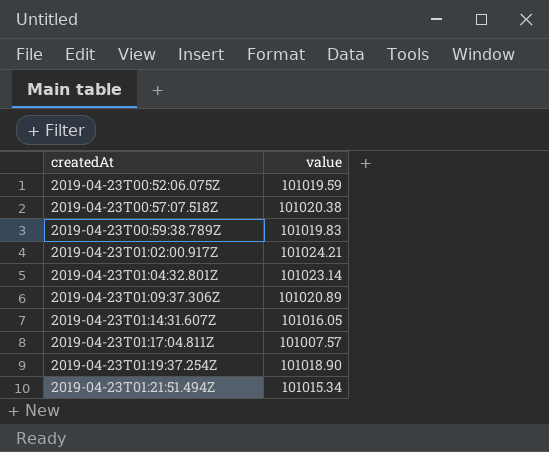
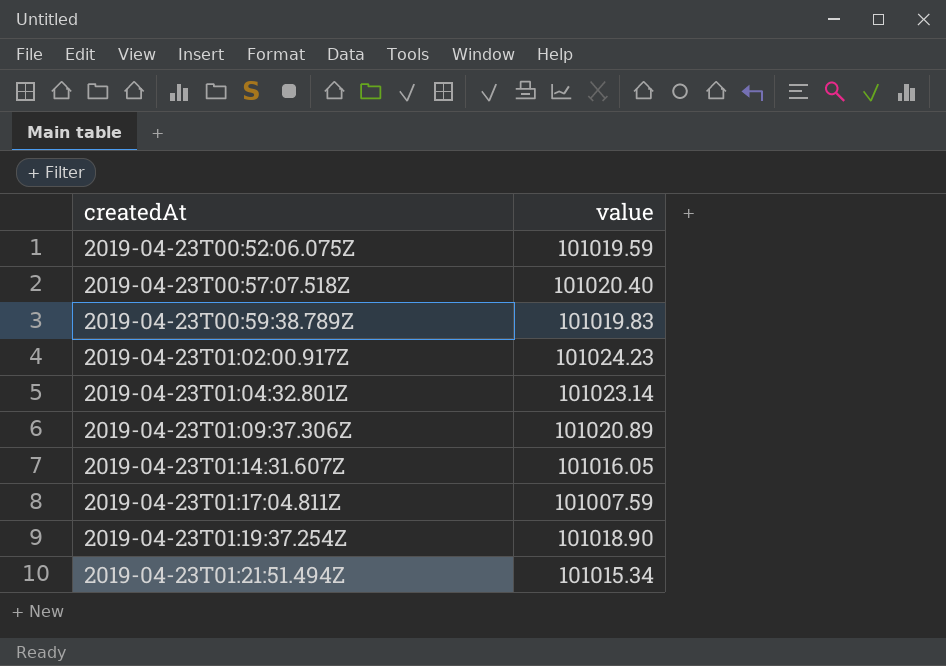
2019-04-23T00:57:07.518Z | value: 101020.38 -> 101020.40
2019-04-23T01:02:00.917Z | value: 101024.21 -> 101024.23
2019-04-23T01:17:04.811Z | value: 101007.57 -> 101007.59

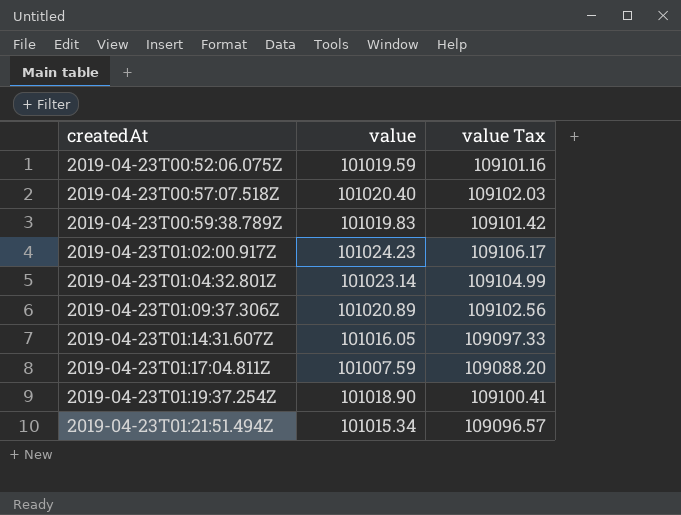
column value Tax | formula: none -> [value] * 1.08

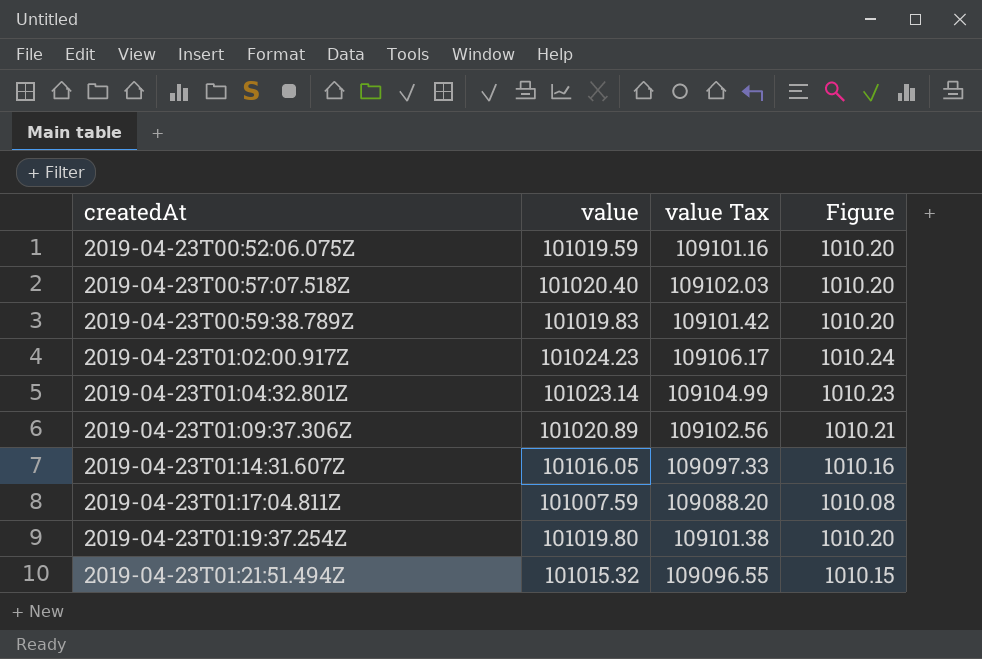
column Figure | formula: none -> [value] * 0.01
2019-04-23T01:19:37.254Z | value: 101018.90 -> 101019.80
2019-04-23T01:19:37.254Z | value Tax: 109100.41 -> 109101.38
2019-04-23T01:21:51.494Z | value: 101015.34 -> 101015.32
2019-04-23T01:21:51.494Z | value Tax: 109096.57 -> 109096.55

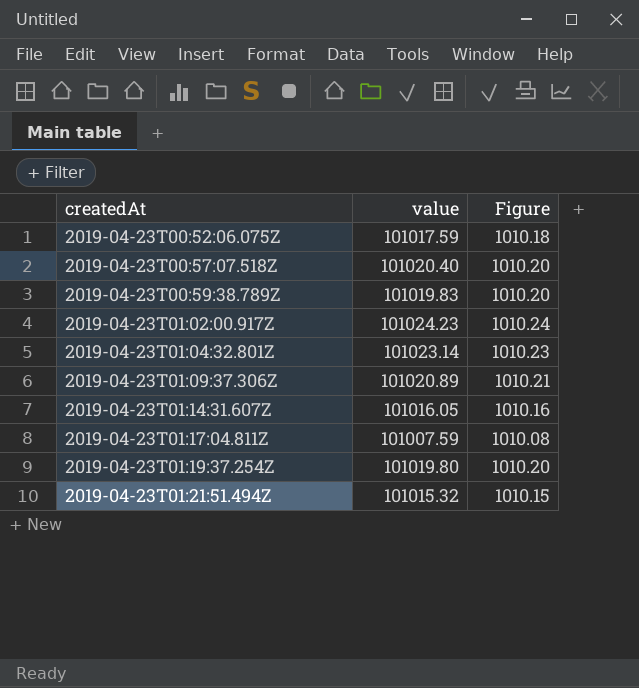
column value Tax | formula: [value] * 1.08 -> none
2019-04-23T00:52:06.075Z | value: 101019.59 -> 101017.59
2019-04-23T00:52:06.075Z | Figure: 1010.20 -> 1010.18

